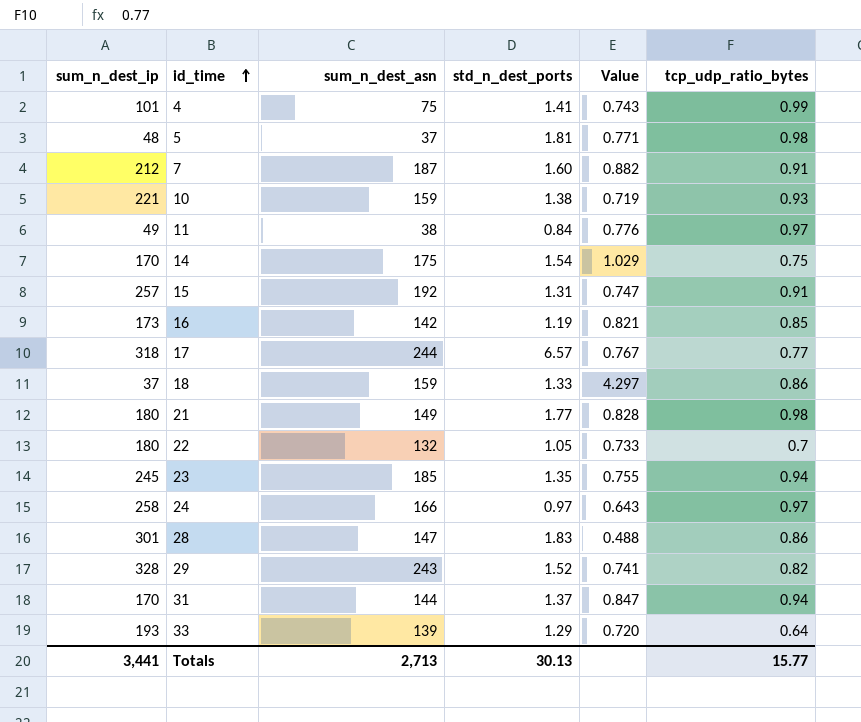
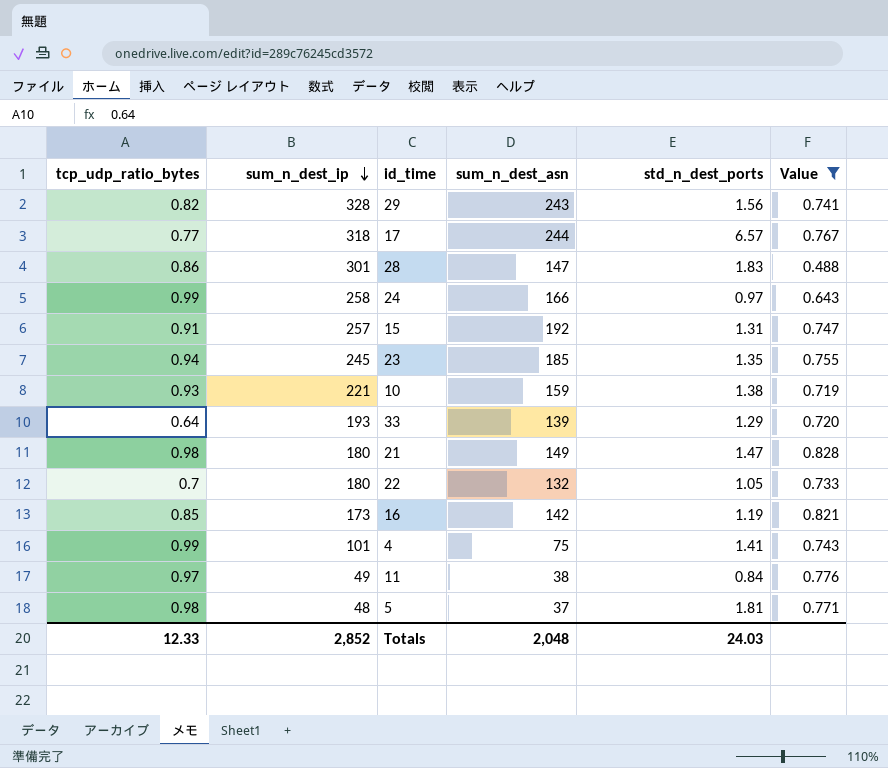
filter: none -> Value <= 0.828
row order: id_time ascending -> sum_n_dest_ip descending
column tcp_udp_ratio_bytes | position: 6 -> 1
29 | std_n_dest_ports: 1.52 -> 1.56
24 | tcp_udp_ratio_bytes: 0.97 -> 0.99
21 | std_n_dest_ports: 1.77 -> 1.47
Totals | tcp_udp_ratio_bytes: 15.77 -> 12.33
Totals | sum_n_dest_ip: 3,441 -> 2,852
Totals | sum_n_dest_asn: 2,713 -> 2,048
Totals | std_n_dest_ports: 30.13 -> 24.03

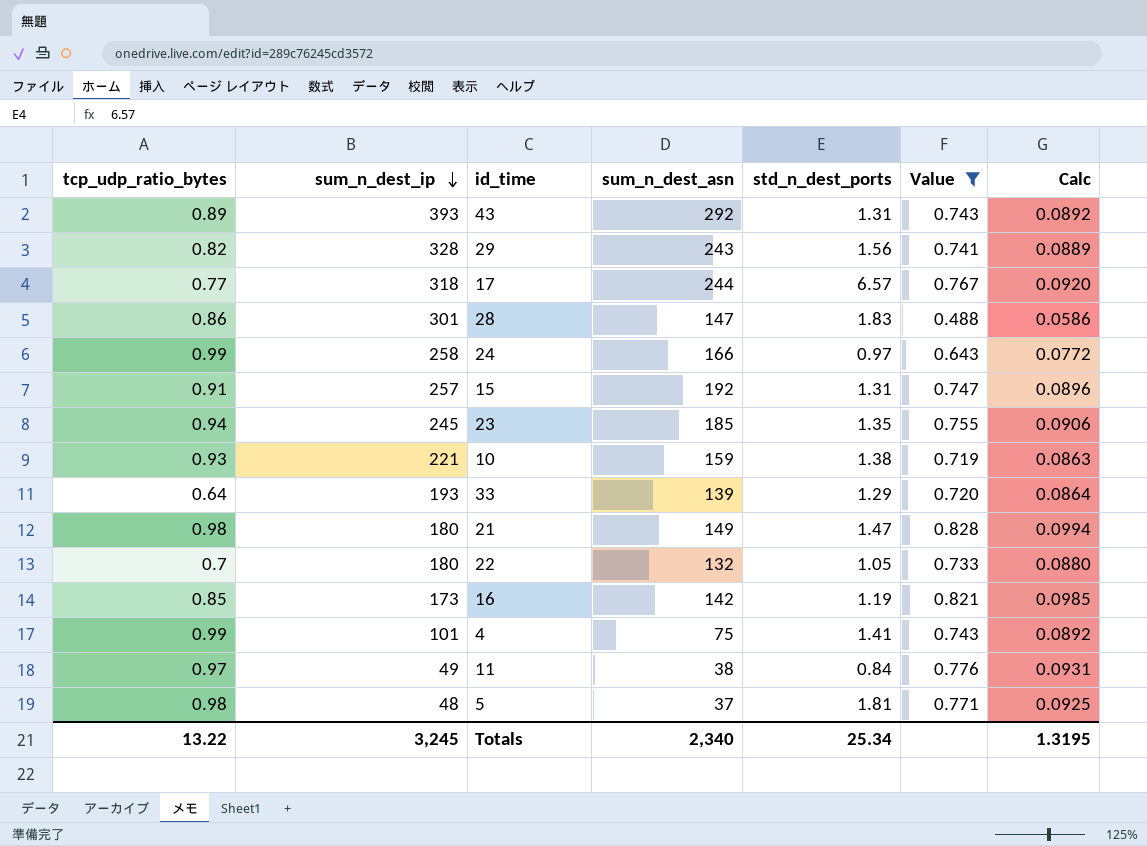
column Calc | formula: none -> [Value] * 0.12
row 43: none -> 0.89 | 393 | 292 | 1.31 | 0.743 | 0.0892
Totals | tcp_udp_ratio_bytes: 12.33 -> 13.22
Totals | sum_n_dest_ip: 2,852 -> 3,245
Totals | sum_n_dest_asn: 2,048 -> 2,340
Totals | std_n_dest_ports: 24.03 -> 25.34

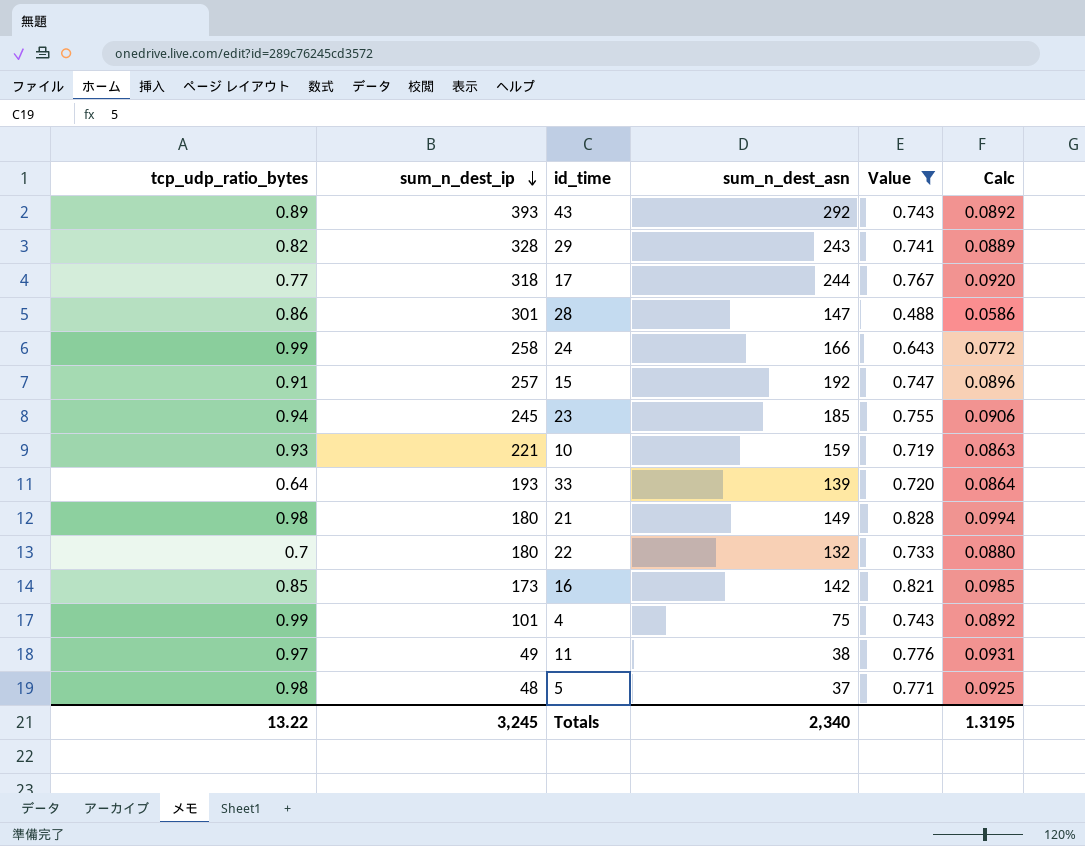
column std_n_dest_ports | position: 5 -> none

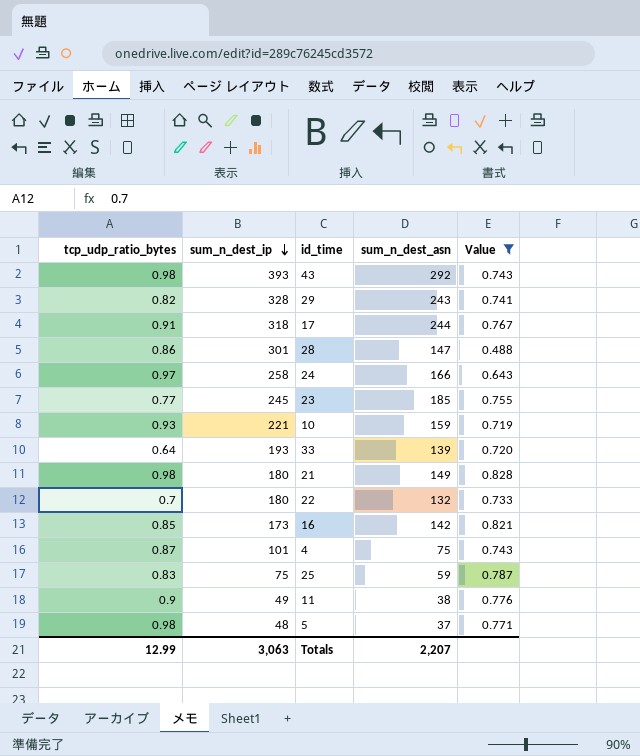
column Calc | formula: [Value] * 0.12 -> none
row 15: 0.91 | 257 | 192 | 0.747 | 0.0896 -> none
43 | tcp_udp_ratio_bytes: 0.89 -> 0.98
17 | tcp_udp_ratio_bytes: 0.77 -> 0.91
24 | tcp_udp_ratio_bytes: 0.99 -> 0.97
23 | tcp_udp_ratio_bytes: 0.94 -> 0.77
4 | tcp_udp_ratio_bytes: 0.99 -> 0.87
row 25: none -> 0.83 | 75 | 59 | 0.787
11 | tcp_udp_ratio_bytes: 0.97 -> 0.9
Totals | tcp_udp_ratio_bytes: 13.22 -> 12.99
Totals | sum_n_dest_ip: 3,245 -> 3,063
Totals | sum_n_dest_asn: 2,340 -> 2,207

